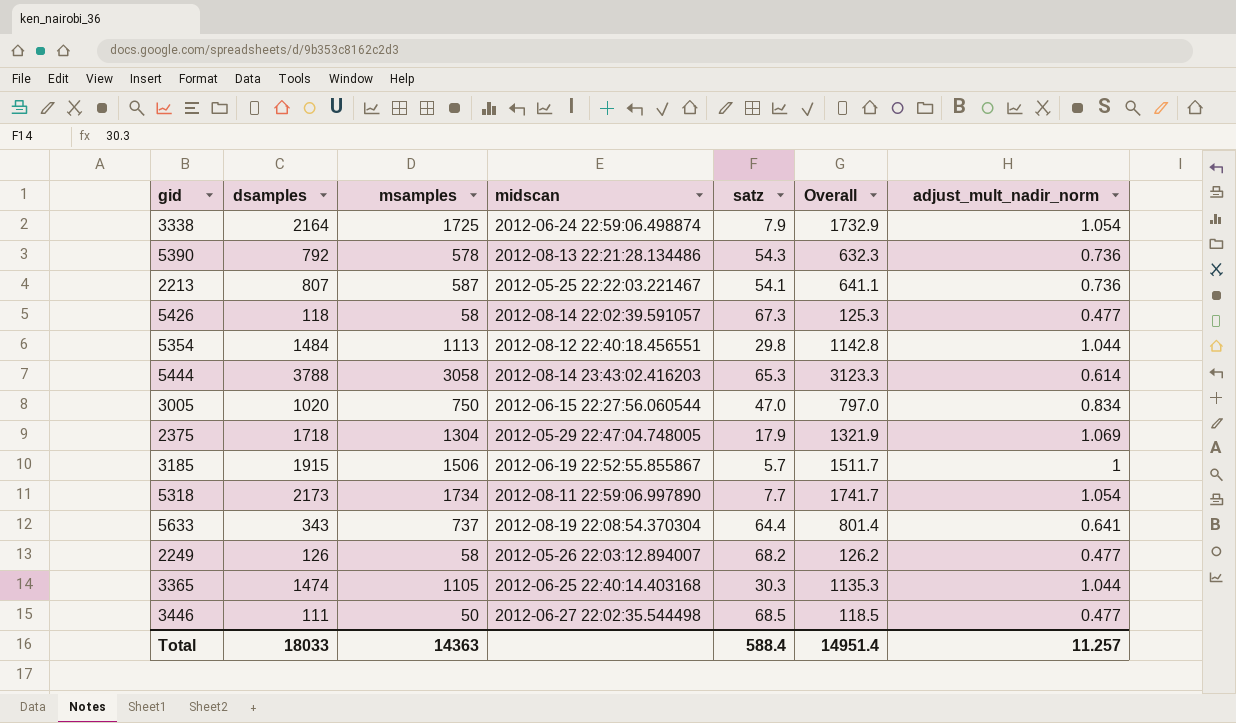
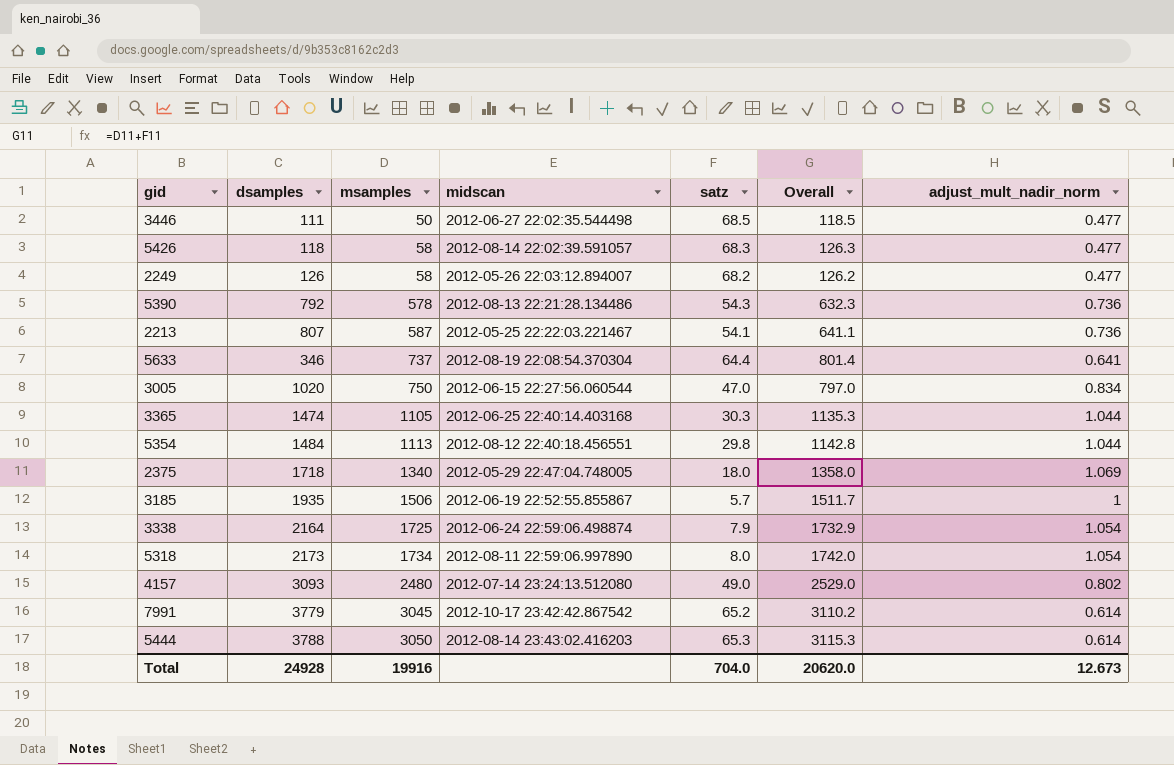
row order: none -> msamples ascending
5426 | satz: 67.3 -> 68.3
5426 | Overall: 125.3 -> 126.3
5633 | dsamples: 343 -> 346
2375 | msamples: 1304 -> 1340
2375 | satz: 17.9 -> 18.0
2375 | Overall: 1321.9 -> 1358.0
3185 | dsamples: 1915 -> 1935
5318 | satz: 7.7 -> 8.0
5318 | Overall: 1741.7 -> 1742.0
row 4157: none -> 3093 | 2480 | 2012-07-14 23:24:13.512080 | 49.0 | 2529.0 | 0.802
row 7991: none -> 3779 | 3045 | 2012-10-17 23:42:42.867542 | 65.2 | 3110.2 | 0.614
5444 | msamples: 3058 -> 3050
5444 | Overall: 3123.3 -> 3115.3
Total | dsamples: 18033 -> 24928
Total | msamples: 14363 -> 19916
Total | satz: 588.4 -> 704.0
Total | Overall: 14951.4 -> 20620.0
Total | adjust_mult_nadir_norm: 11.257 -> 12.673

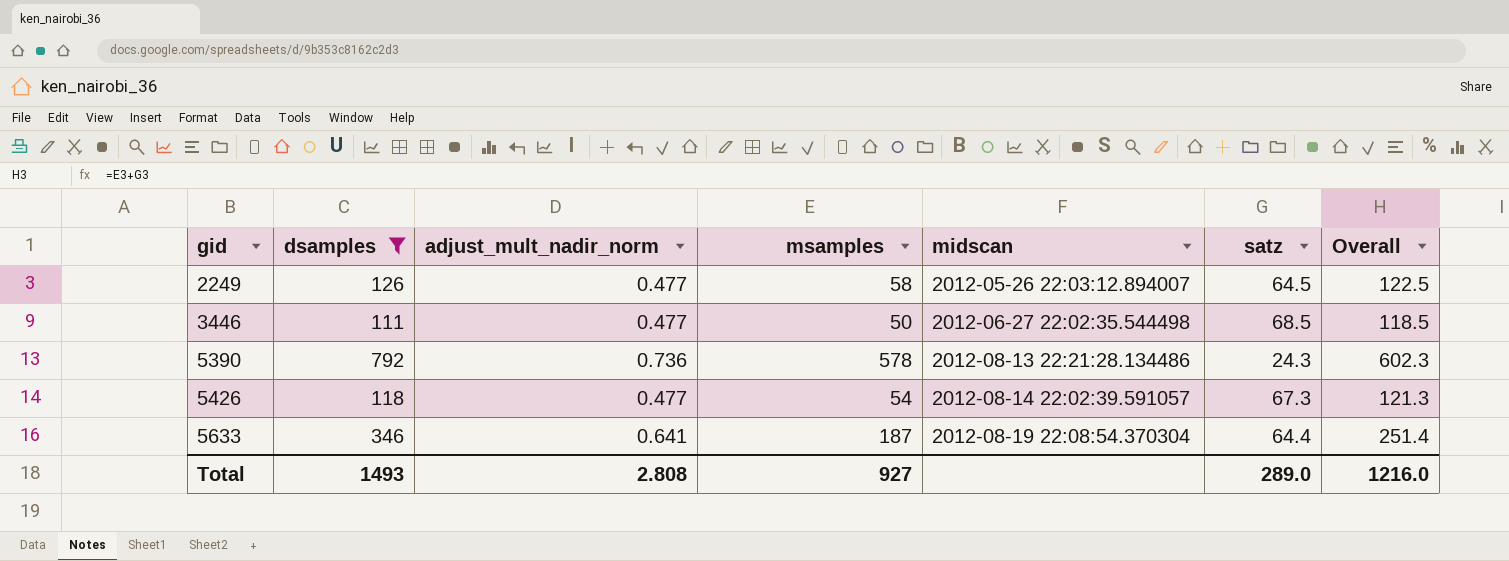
filter: none -> dsamples <= 792
row order: msamples ascending -> gid ascending
column adjust_mult_nadir_norm | position: 7 -> 3
2249 | satz: 68.2 -> 64.5
2249 | Overall: 126.2 -> 122.5
5390 | satz: 54.3 -> 24.3
5390 | Overall: 632.3 -> 602.3
5426 | msamples: 58 -> 54
5426 | satz: 68.3 -> 67.3
5426 | Overall: 126.3 -> 121.3
5633 | msamples: 737 -> 187
5633 | Overall: 801.4 -> 251.4
Total | dsamples: 24928 -> 1493
Total | adjust_mult_nadir_norm: 12.673 -> 2.808
Total | msamples: 19916 -> 927
Total | satz: 704.0 -> 289.0
Total | Overall: 20620.0 -> 1216.0

